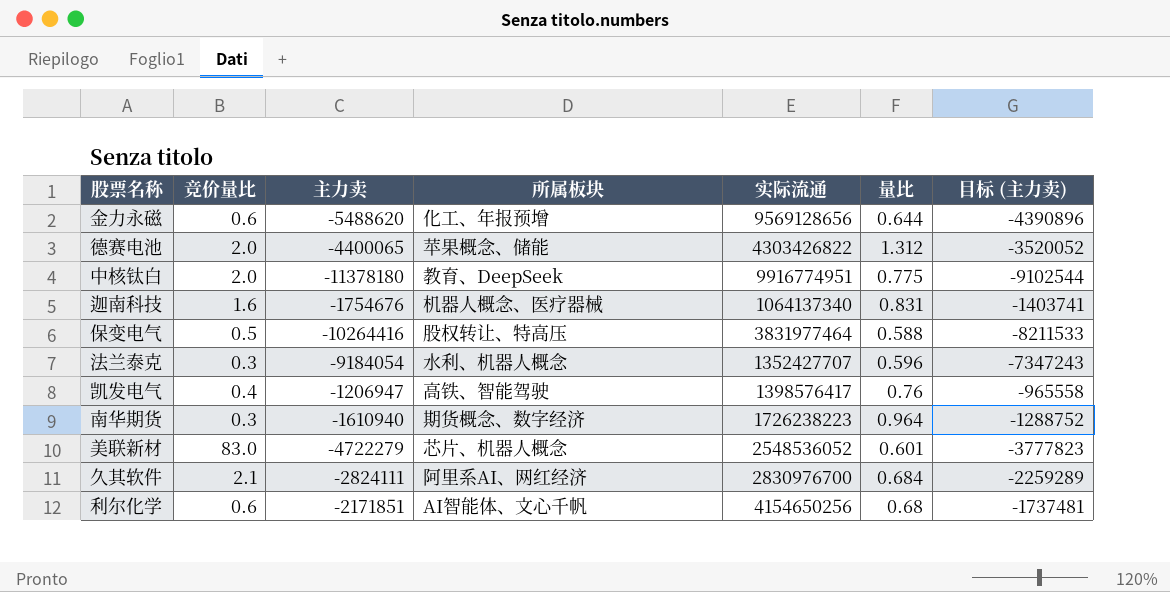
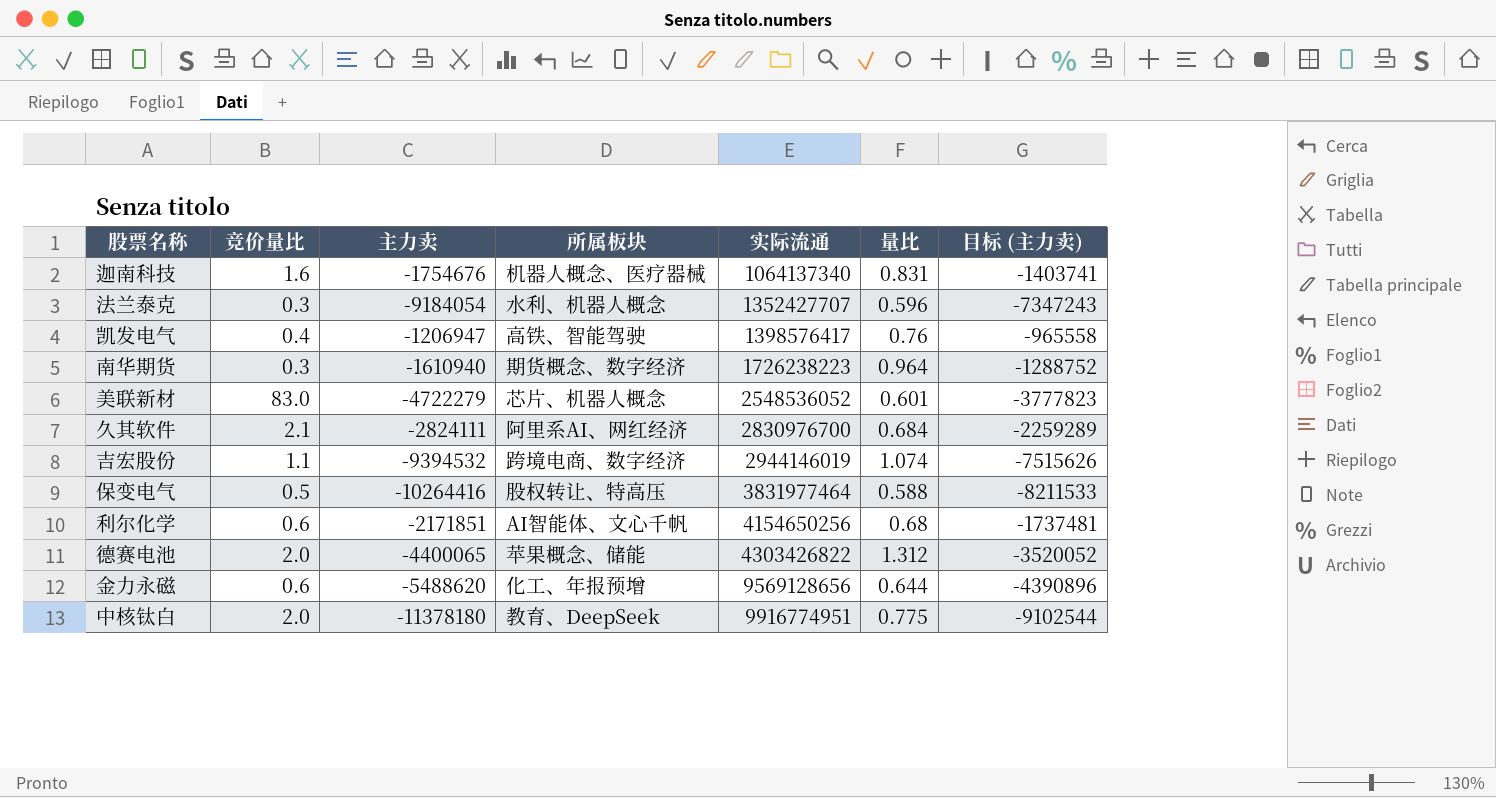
row order: none -> 实际流通 ascending
row 吉宏股份: none -> 1.1 | -9394532 | 跨境电商、数字经济 | 2944146019 | 1.074 | -7515626

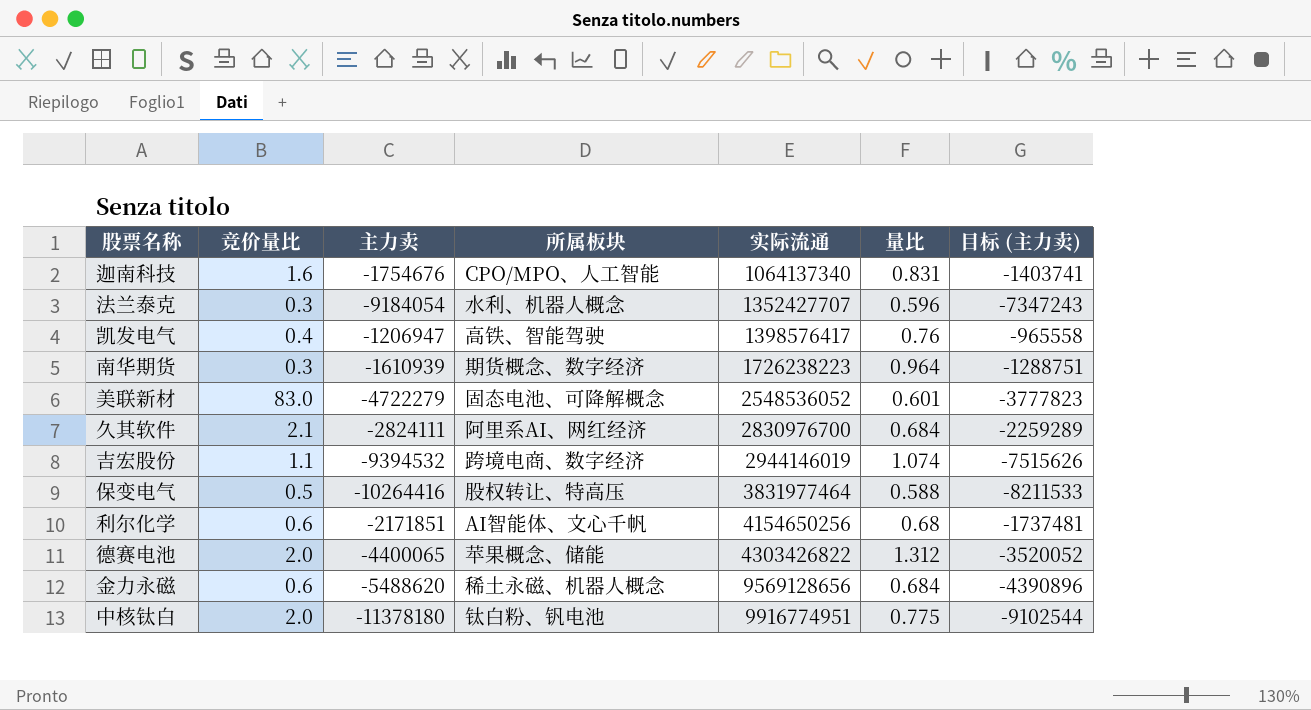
迦南科技 | 所属板块: 机器人概念、医疗器械 -> CPO/MPO、人工智能
南华期货 | 主力卖: -1610940 -> -1610939
南华期货 | 目标 (主力卖): -1288752 -> -1288751
美联新材 | 所属板块: 芯片、机器人概念 -> 固态电池、可降解概念
金力永磁 | 所属板块: 化工、年报预增 -> 稀土永磁、机器人概念
金力永磁 | 量比: 0.644 -> 0.684
中核钛白 | 所属板块: 教育、DeepSeek -> 钛白粉、钒电池

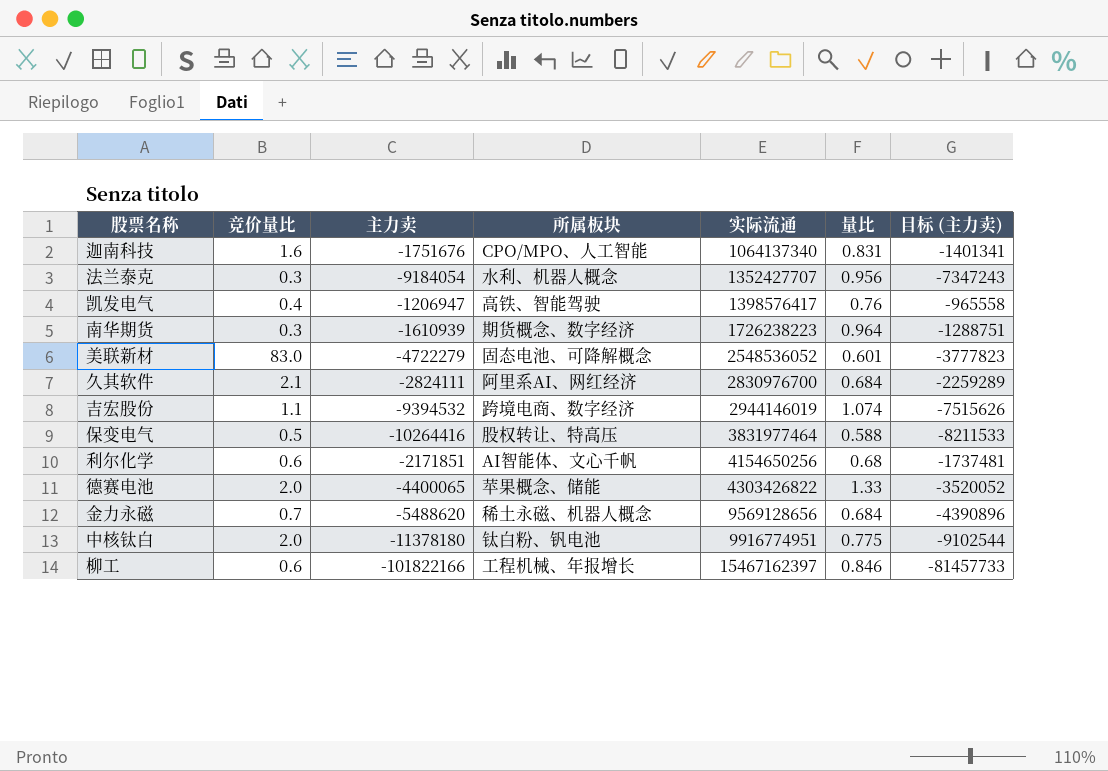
迦南科技 | 主力卖: -1754676 -> -1751676
迦南科技 | 目标 (主力卖): -1403741 -> -1401341
法兰泰克 | 量比: 0.596 -> 0.956
德赛电池 | 量比: 1.312 -> 1.33
金力永磁 | 竞价量比: 0.6 -> 0.7
row 柳工: none -> 0.6 | -101822166 | 工程机械、年报增长 | 15467162397 | 0.846 | -81457733

